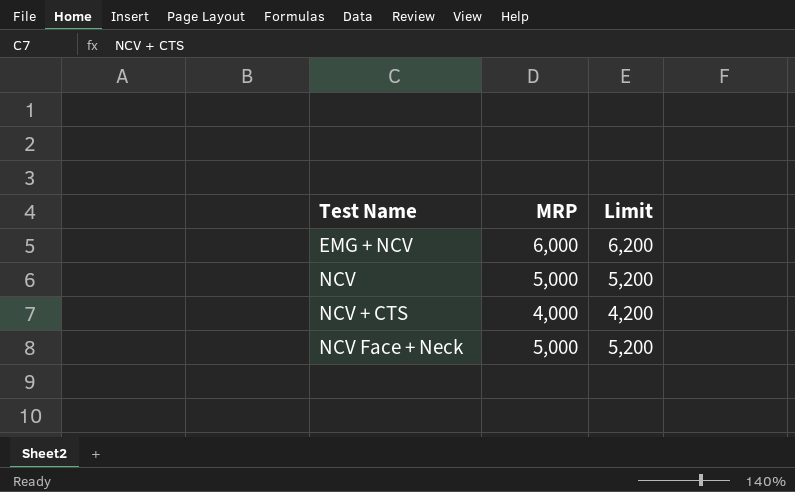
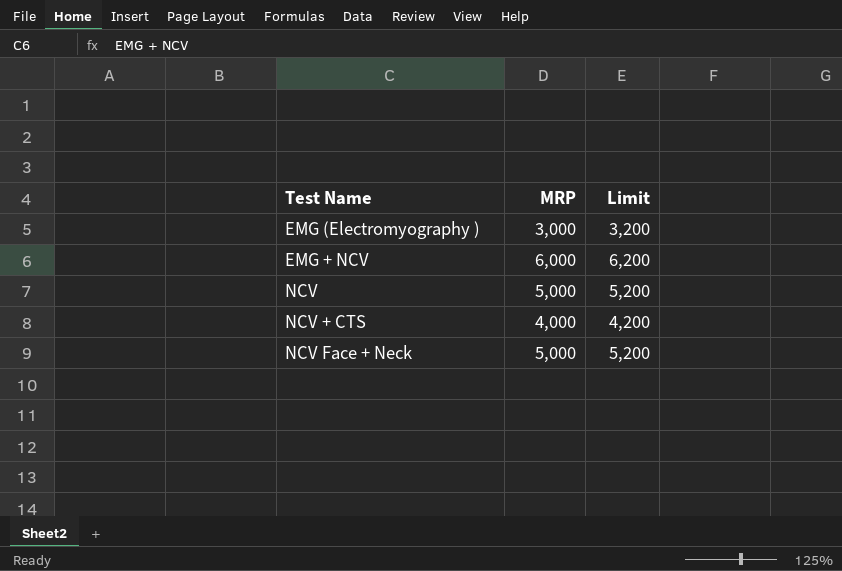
row EMG (Electromyography ): none -> 3,000 | 3,200

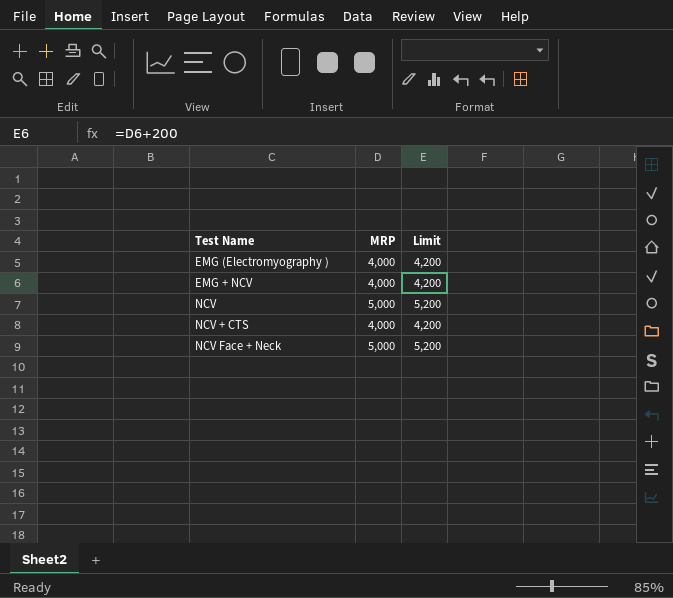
EMG (Electromyography ) | MRP: 3,000 -> 4,000
EMG (Electromyography ) | Limit: 3,200 -> 4,200
EMG + NCV | MRP: 6,000 -> 4,000
EMG + NCV | Limit: 6,200 -> 4,200

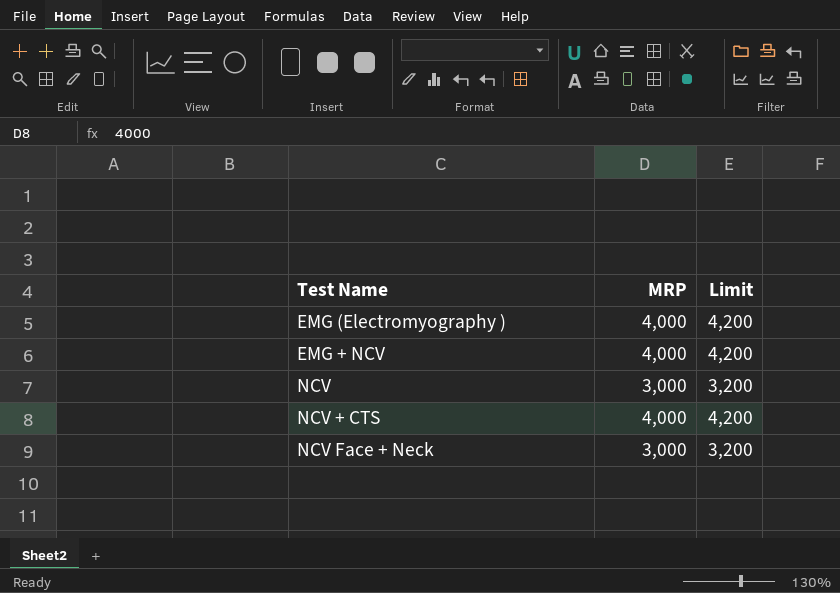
NCV | MRP: 5,000 -> 3,000
NCV | Limit: 5,200 -> 3,200
NCV Face + Neck | MRP: 5,000 -> 3,000
NCV Face + Neck | Limit: 5,200 -> 3,200

